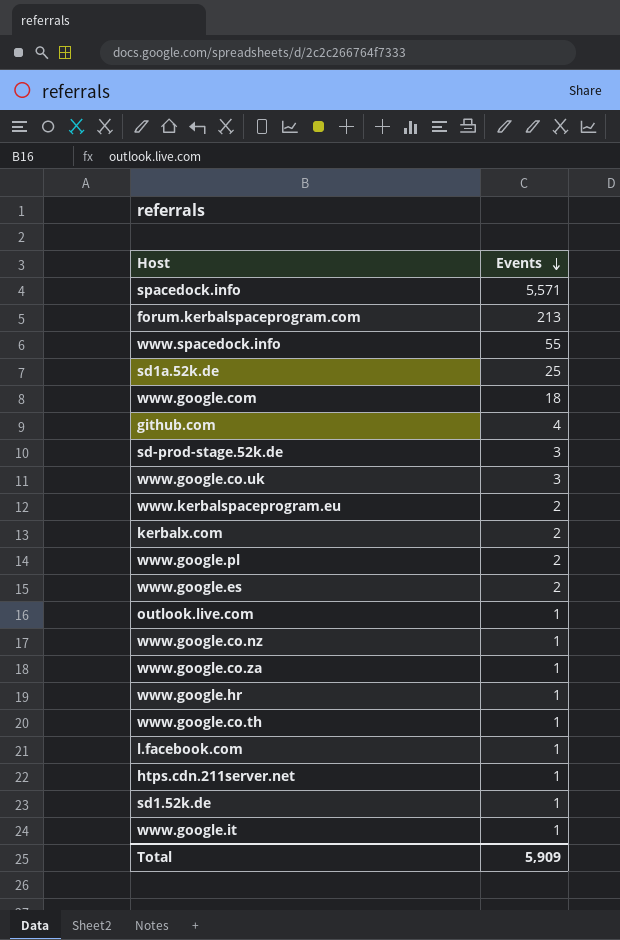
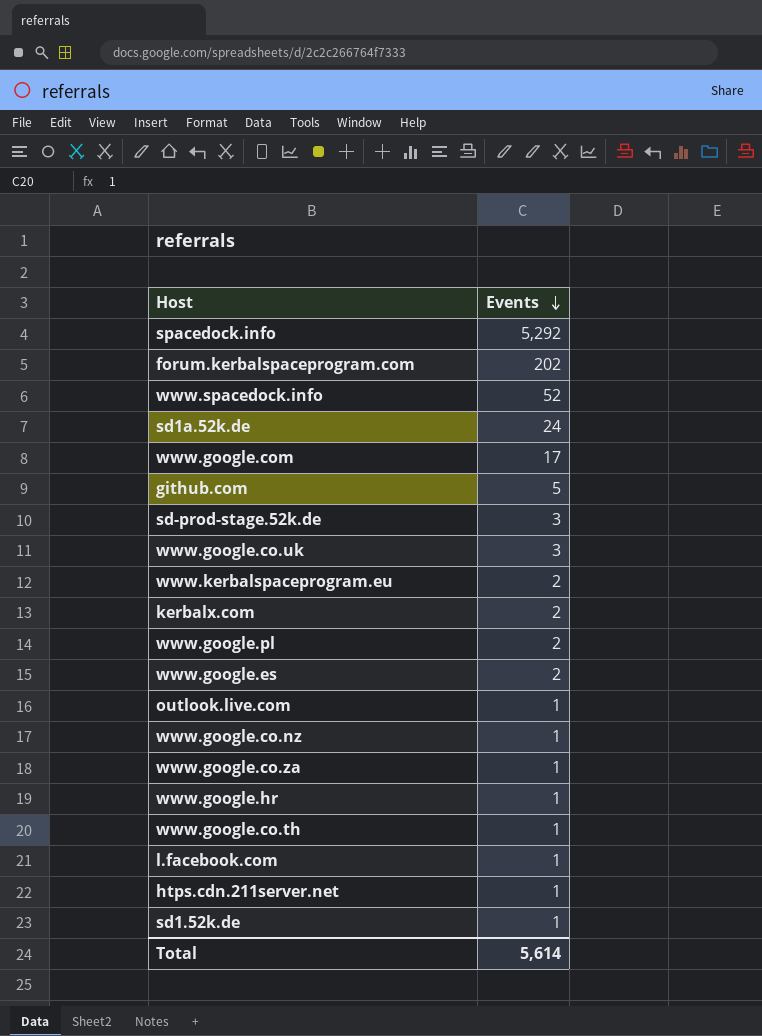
row www.google.it: 1 -> none
spacedock.info | Events: 5,571 -> 5,292
forum.kerbalspaceprogram.com | Events: 213 -> 202
www.spacedock.info | Events: 55 -> 52
sd1a.52k.de | Events: 25 -> 24
www.google.com | Events: 18 -> 17
github.com | Events: 4 -> 5
Total | Events: 5,909 -> 5,614

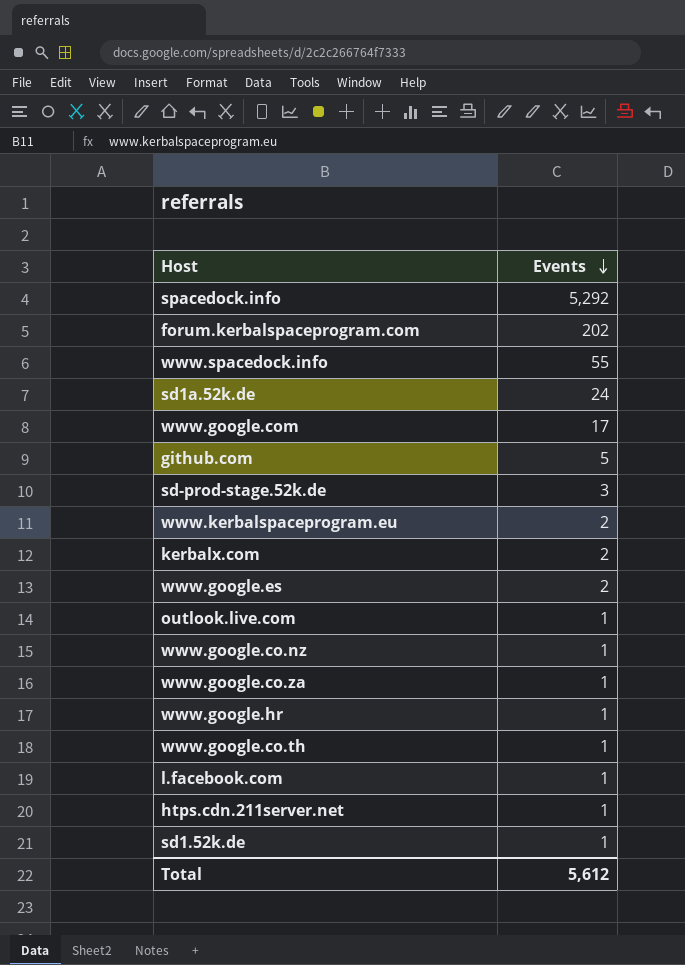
row www.google.co.uk: 3 -> none
row www.google.pl: 2 -> none
www.spacedock.info | Events: 52 -> 55
Total | Events: 5,614 -> 5,612

